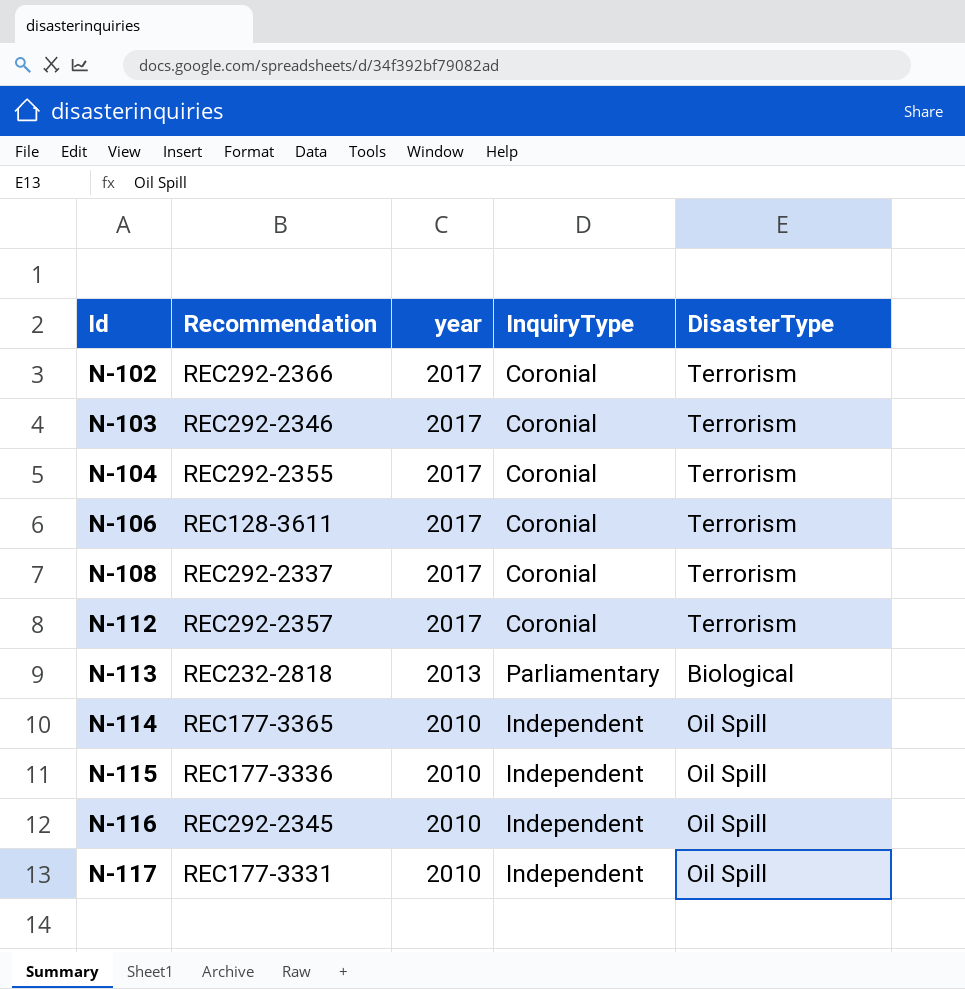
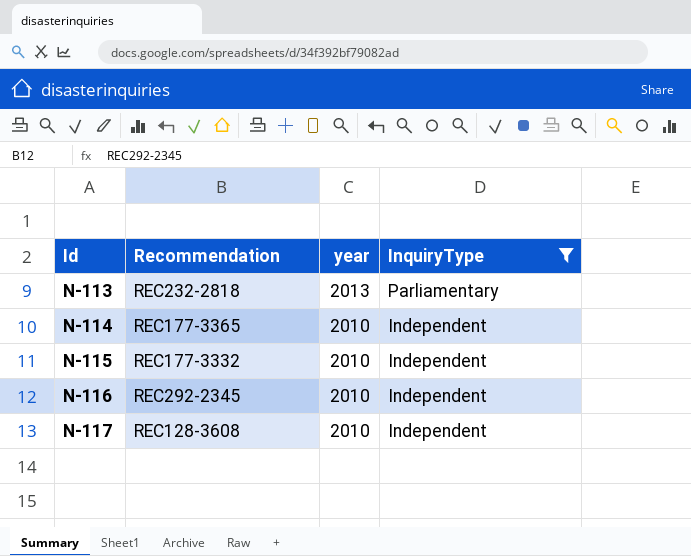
filter: none -> InquiryType != Coronial
column DisasterType | position: 5 -> none
N-115 | Recommendation: REC177-3336 -> REC177-3332
N-117 | Recommendation: REC177-3331 -> REC128-3608

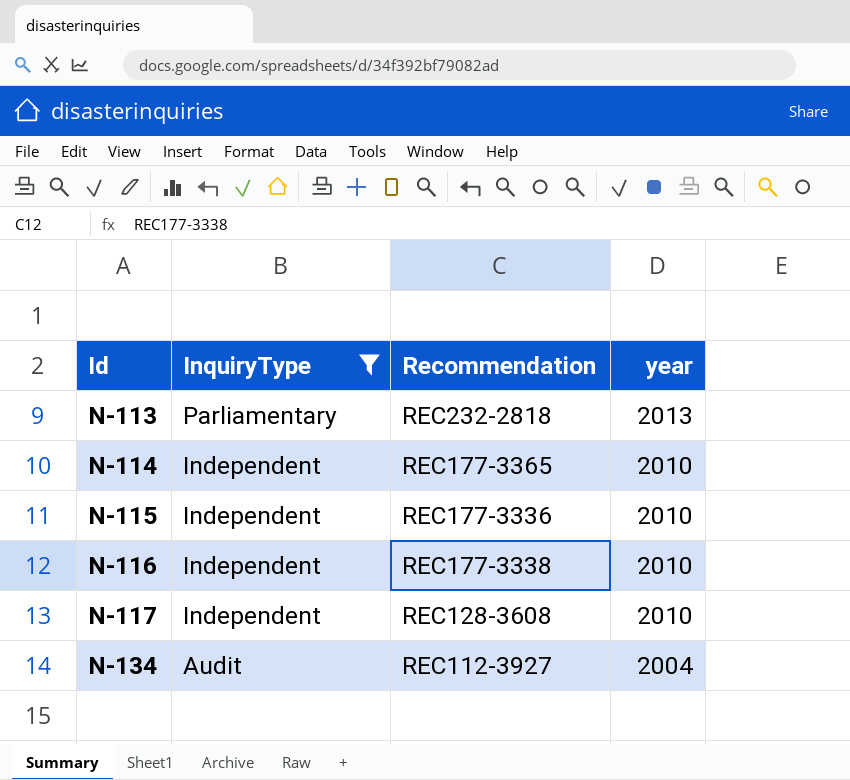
column InquiryType | position: 4 -> 2
N-115 | Recommendation: REC177-3332 -> REC177-3336
N-116 | Recommendation: REC292-2345 -> REC177-3338
row N-134: none -> Audit | REC112-3927 | 2004

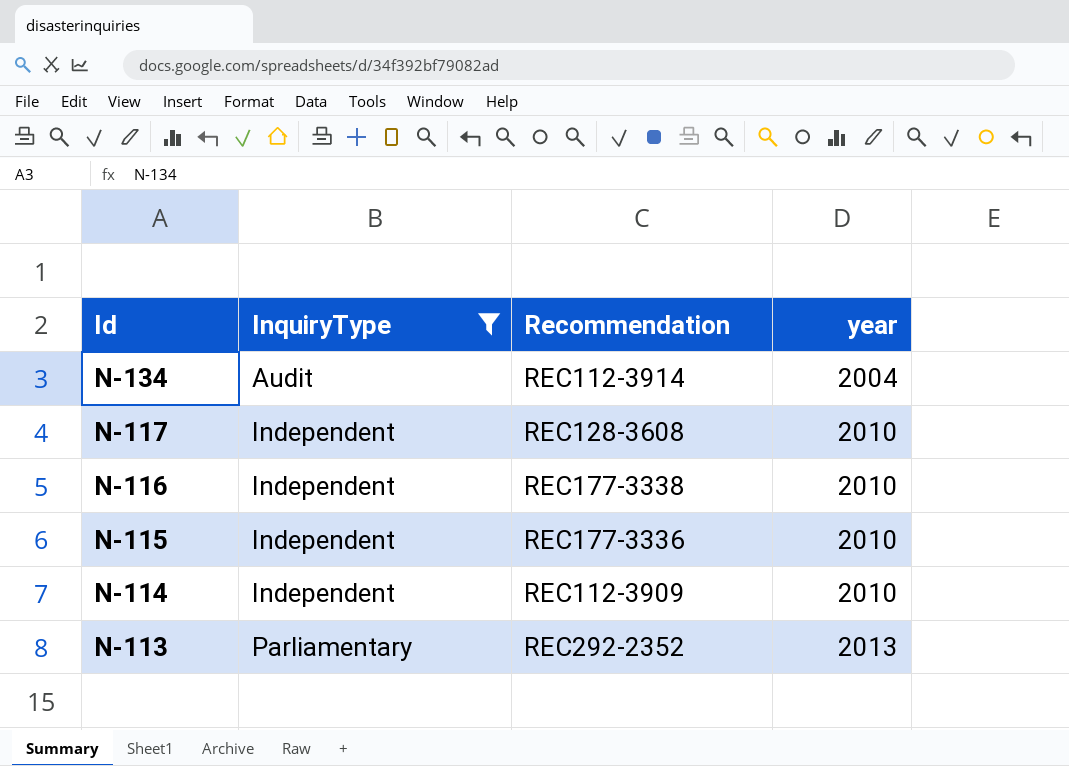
row order: Id ascending -> Id descending
N-134 | Recommendation: REC112-3927 -> REC112-3914
N-114 | Recommendation: REC177-3365 -> REC112-3909
N-113 | Recommendation: REC232-2818 -> REC292-2352

